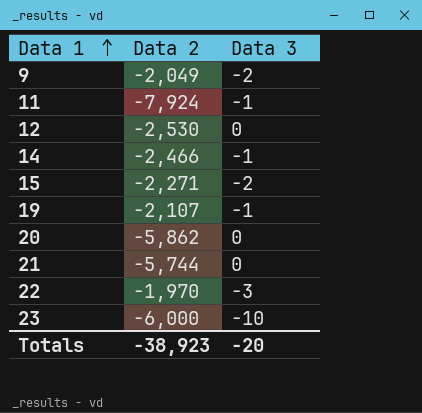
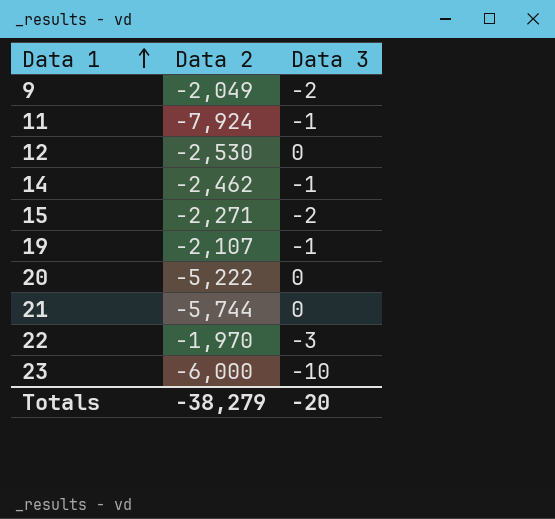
14 | Data 2: -2,466 -> -2,462
20 | Data 2: -5,862 -> -5,222
Totals | Data 2: -38,923 -> -38,279

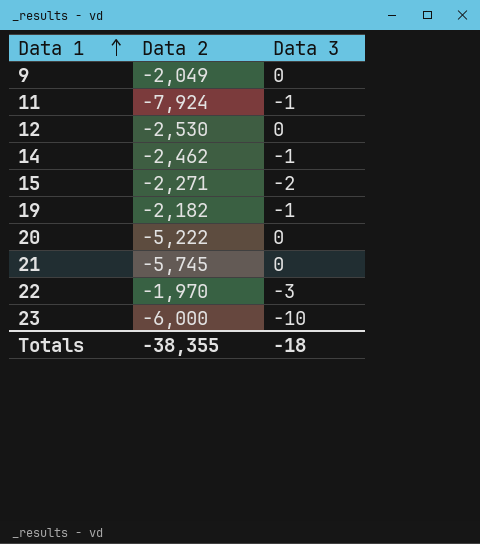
9 | Data 3: -2 -> 0
19 | Data 2: -2,107 -> -2,182
21 | Data 2: -5,744 -> -5,745
Totals | Data 2: -38,279 -> -38,355
Totals | Data 3: -20 -> -18

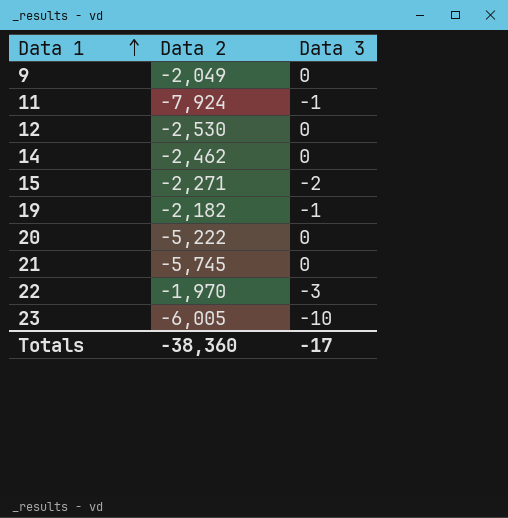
14 | Data 3: -1 -> 0
23 | Data 2: -6,000 -> -6,005
Totals | Data 2: -38,355 -> -38,360
Totals | Data 3: -18 -> -17

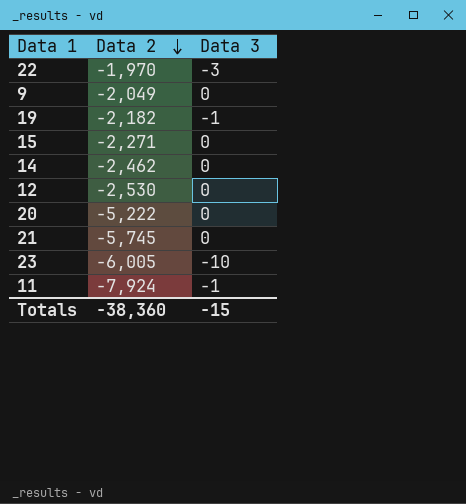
row order: Data 1 ascending -> Data 2 descending
15 | Data 3: -2 -> 0
Totals | Data 3: -17 -> -15

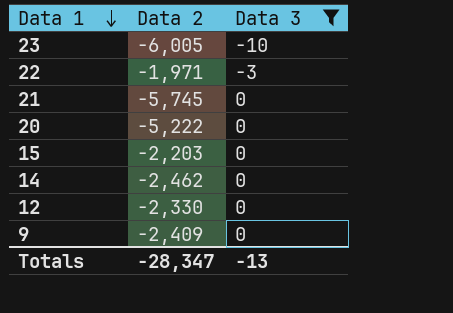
filter: none -> Data 3 != -1
row order: Data 2 descending -> Data 1 descending
22 | Data 2: -1,970 -> -1,971
15 | Data 2: -2,271 -> -2,203
12 | Data 2: -2,530 -> -2,330
9 | Data 2: -2,049 -> -2,409
Totals | Data 2: -38,360 -> -28,347
Totals | Data 3: -15 -> -13

